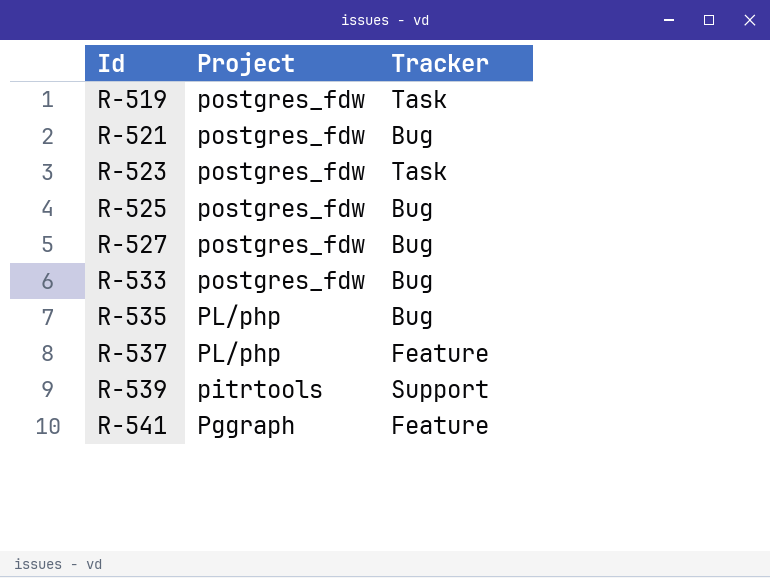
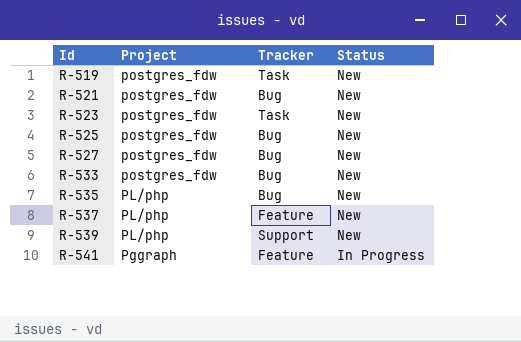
column Status | position: none -> 4
R-539 | Project: pitrtools -> PL/php

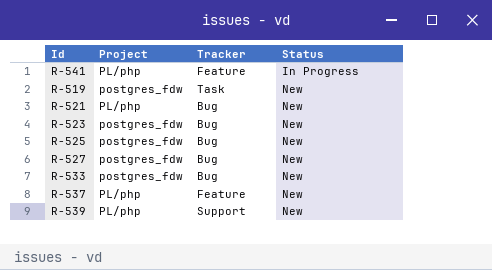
row order: Id ascending -> Status ascending
row R-535: PL/php | Bug | New -> none
R-541 | Project: Pggraph -> PL/php
R-521 | Project: postgres_fdw -> PL/php
R-523 | Tracker: Task -> Bug

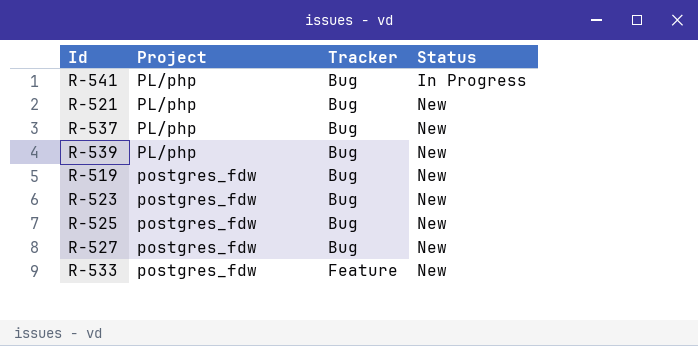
row order: Status ascending -> Project ascending
R-541 | Tracker: Feature -> Bug
R-537 | Tracker: Feature -> Bug
R-539 | Tracker: Support -> Bug
R-519 | Tracker: Task -> Bug
R-533 | Tracker: Bug -> Feature

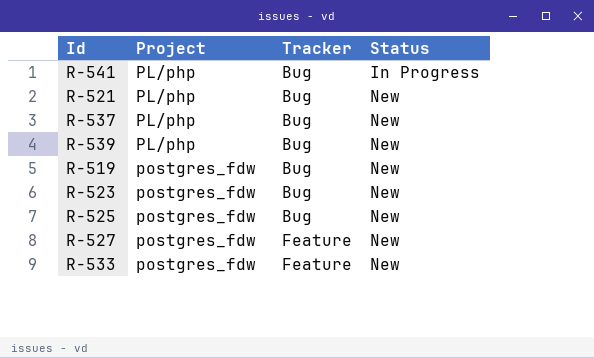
R-527 | Tracker: Bug -> Feature

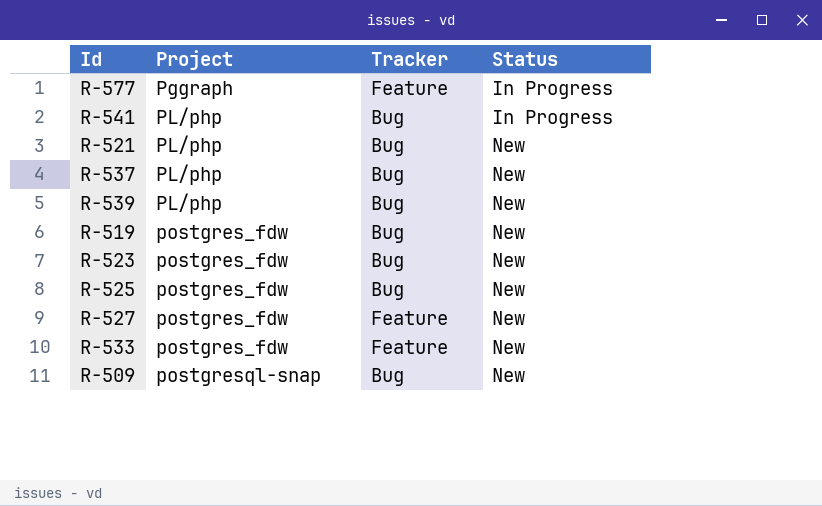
row R-577: none -> Pggraph | Feature | In Progress
row R-509: none -> postgresql-snap | Bug | New

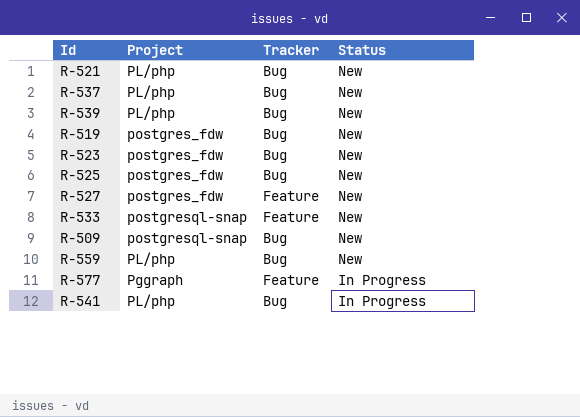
row order: Project ascending -> Status descending
R-533 | Project: postgres_fdw -> postgresql-snap
row R-559: none -> PL/php | Bug | New

